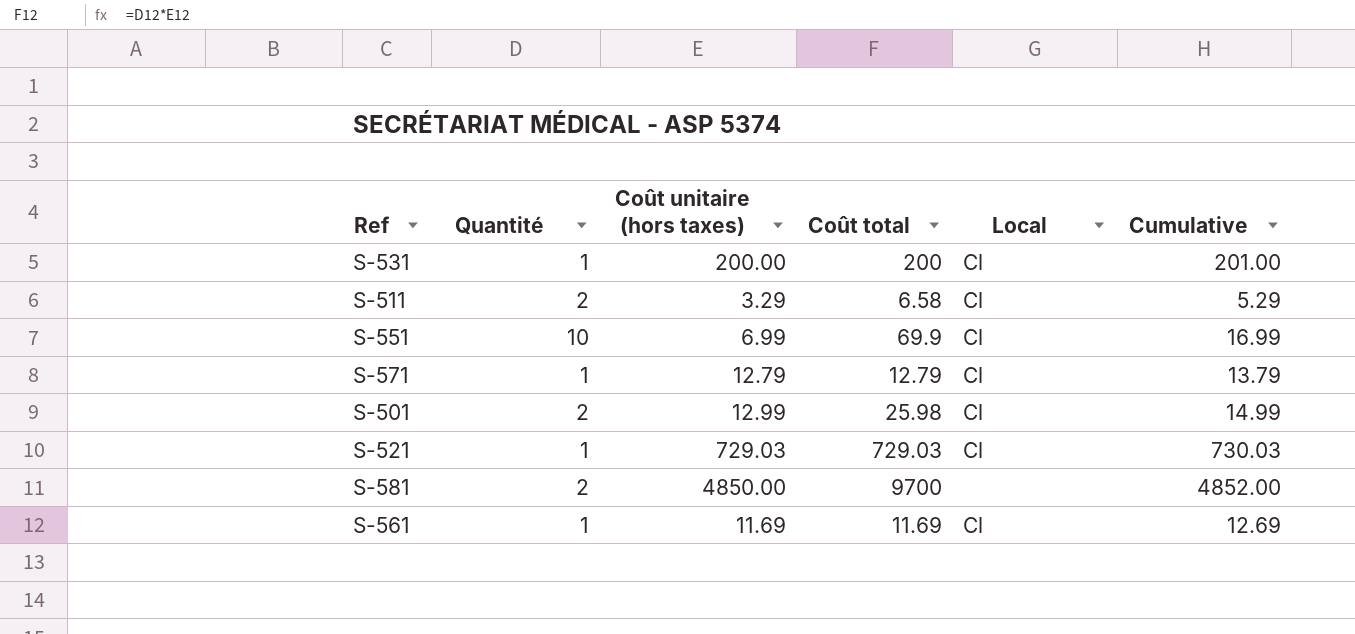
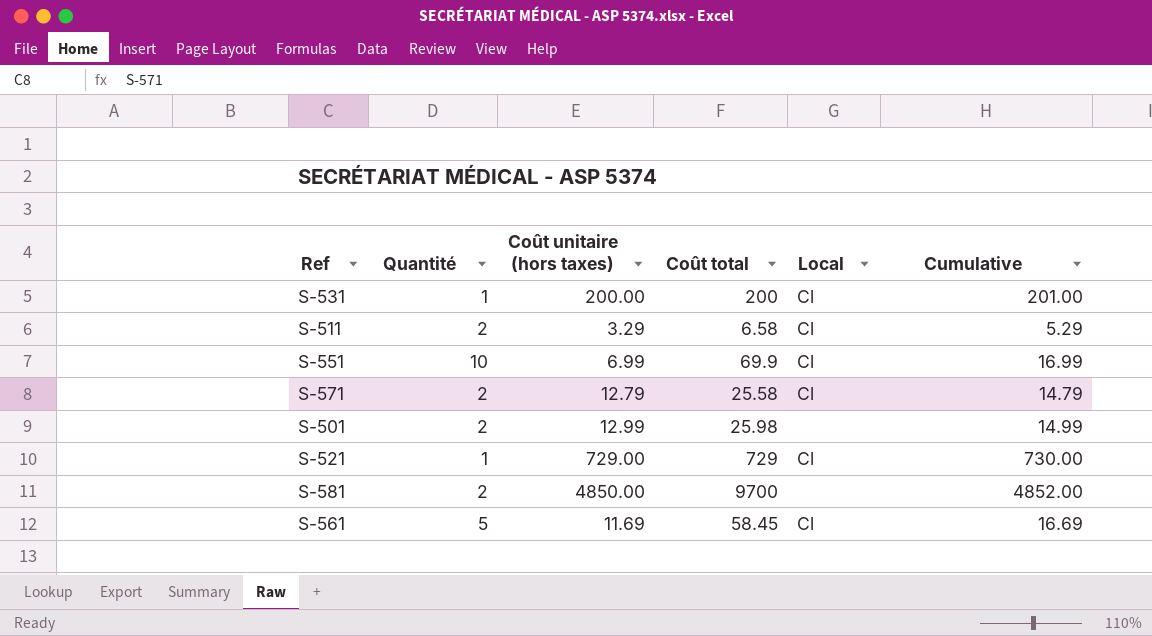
S-571 | Quantité: 1 -> 2
S-571 | Coût total: 12.79 -> 25.58
S-571 | Cumulative: 13.79 -> 14.79
S-501 | Local: Cl -> none
S-521 | Coût unitaire (hors taxes): 729.03 -> 729.00
S-521 | Coût total: 729.03 -> 729
S-521 | Cumulative: 730.03 -> 730.00
S-561 | Quantité: 1 -> 5
S-561 | Coût total: 11.69 -> 58.45
S-561 | Cumulative: 12.69 -> 16.69

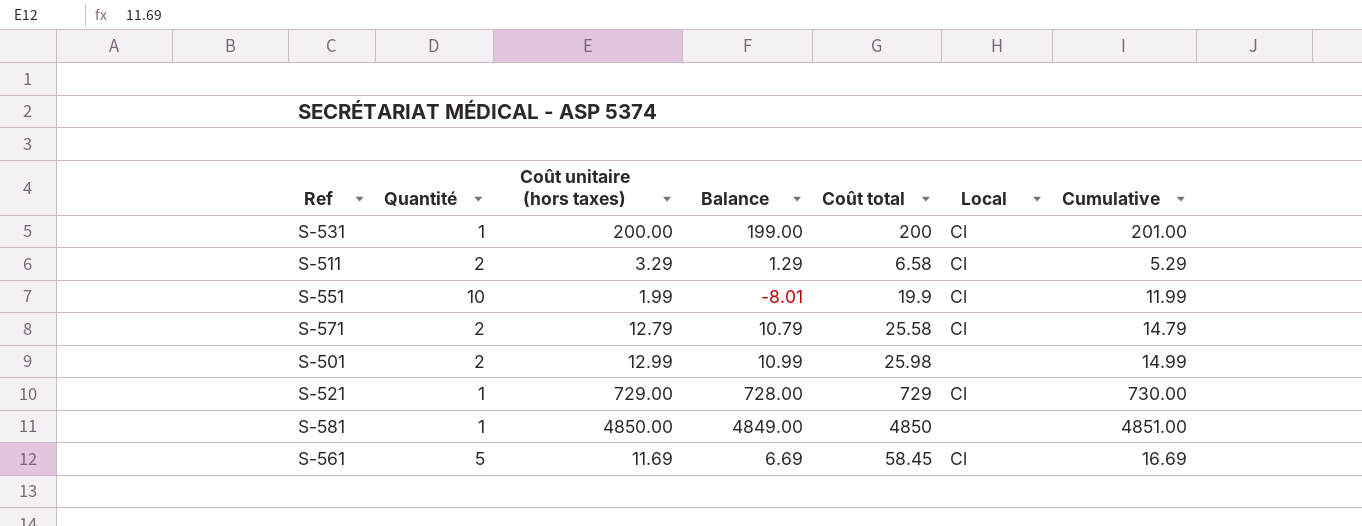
column Balance | formula: none -> [Coût unitaire (hors taxes)] - [Quantité]
S-551 | Coût unitaire (hors taxes): 6.99 -> 1.99
S-551 | Coût total: 69.9 -> 19.9
S-551 | Cumulative: 16.99 -> 11.99
S-581 | Quantité: 2 -> 1
S-581 | Coût total: 9700 -> 4850
S-581 | Cumulative: 4852.00 -> 4851.00

